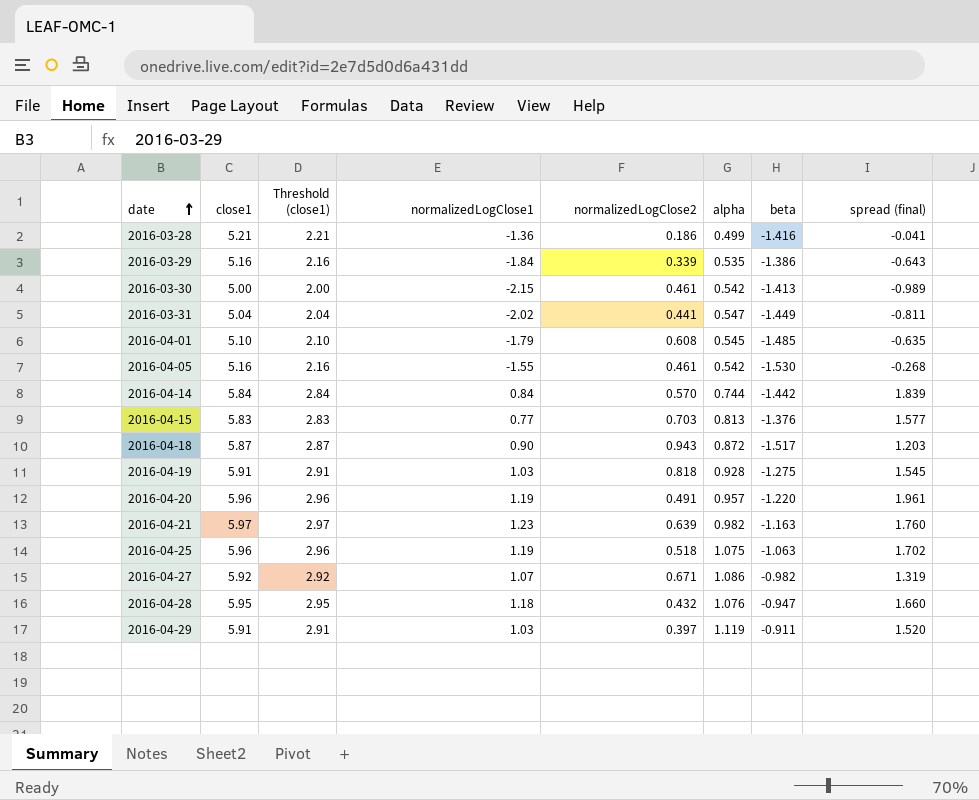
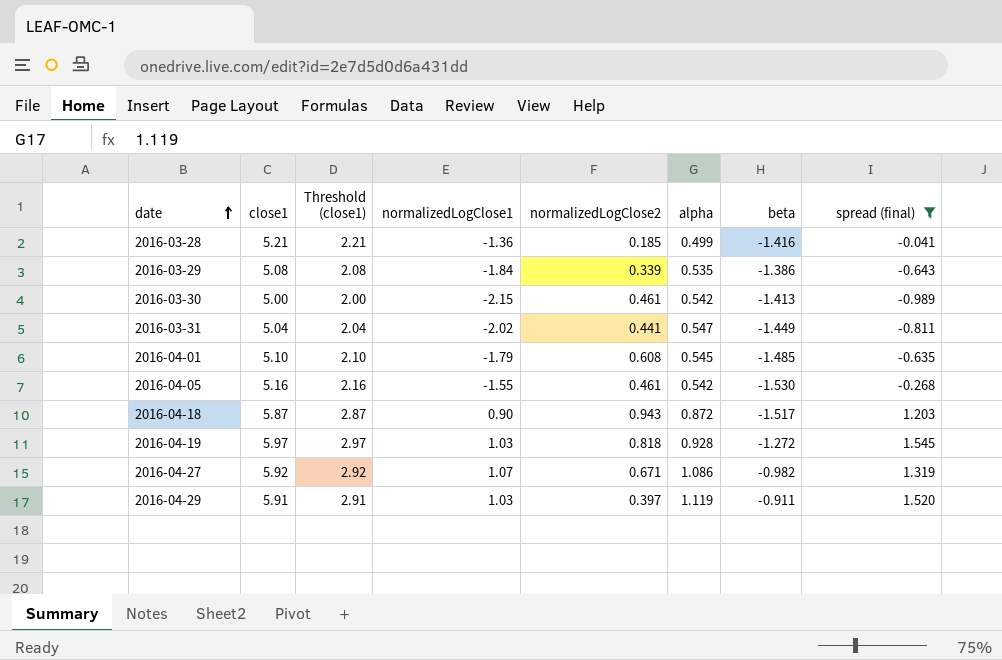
filter: none -> spread (final) <= 1.545
2016-03-28 | normalizedLogClose2: 0.186 -> 0.185
2016-03-29 | close1: 5.16 -> 5.08
2016-03-29 | Threshold (close1): 2.16 -> 2.08
2016-04-19 | close1: 5.91 -> 5.97
2016-04-19 | Threshold (close1): 2.91 -> 2.97
2016-04-19 | beta: -1.275 -> -1.272

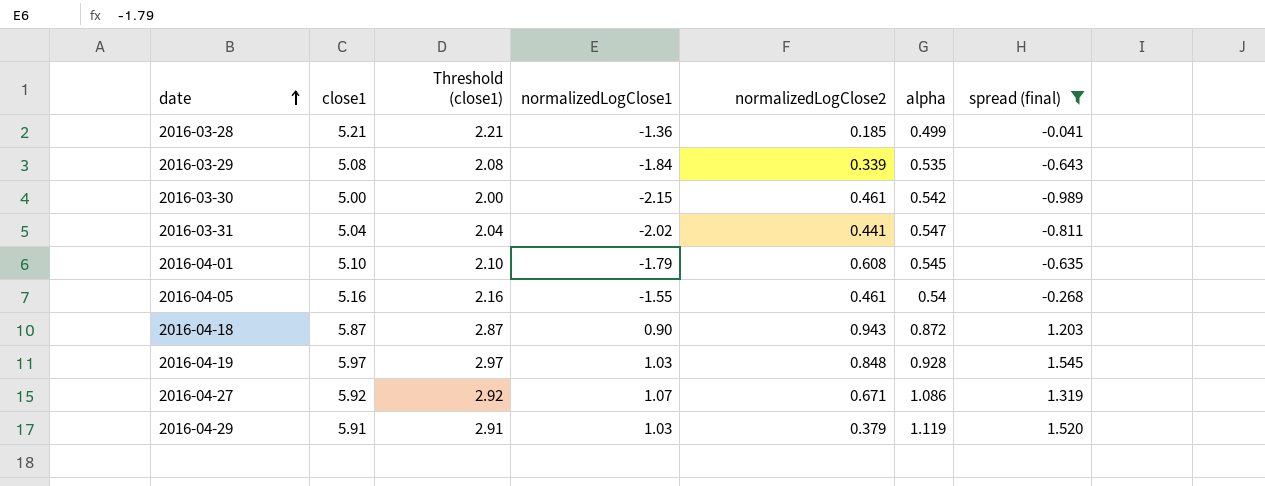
column beta | position: 7 -> none
2016-04-05 | alpha: 0.542 -> 0.54
2016-04-19 | normalizedLogClose2: 0.818 -> 0.848
2016-04-29 | normalizedLogClose2: 0.397 -> 0.379

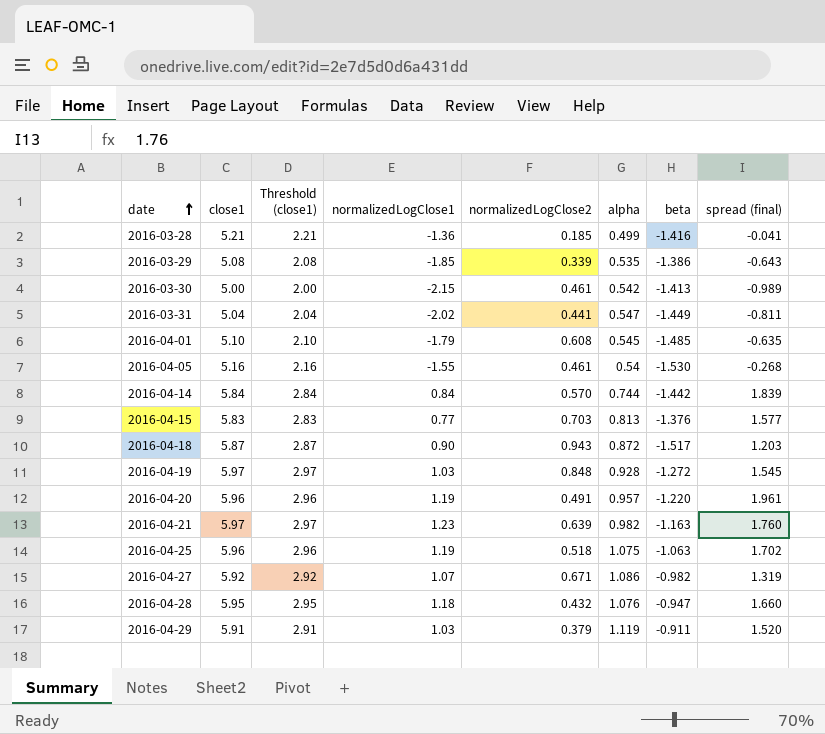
filter: spread (final) <= 1.545 -> none
column beta | position: none -> 7
2016-03-29 | normalizedLogClose1: -1.84 -> -1.85

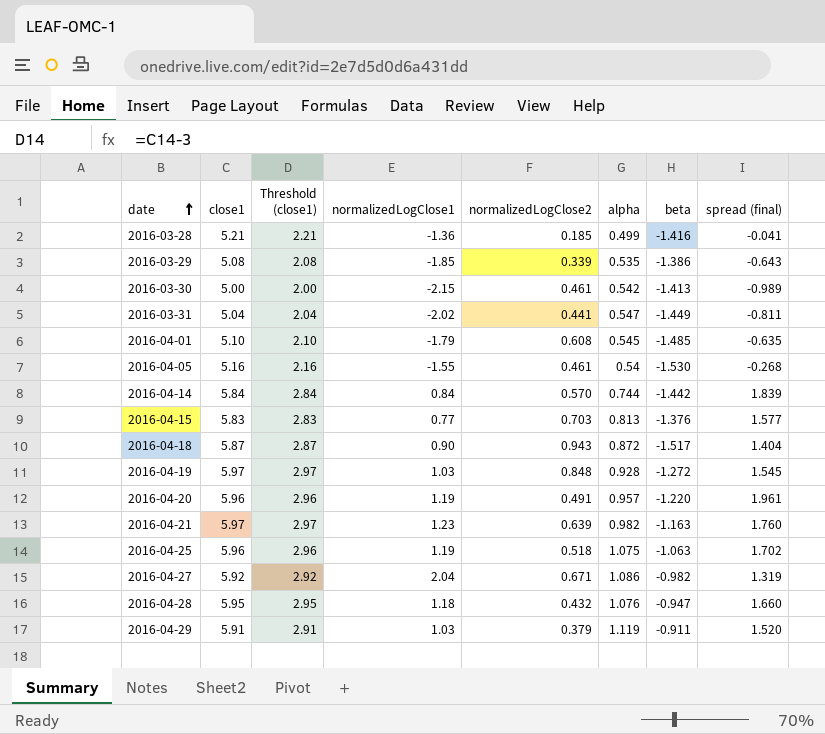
2016-04-18 | spread (final): 1.203 -> 1.404
2016-04-27 | normalizedLogClose1: 1.07 -> 2.04

